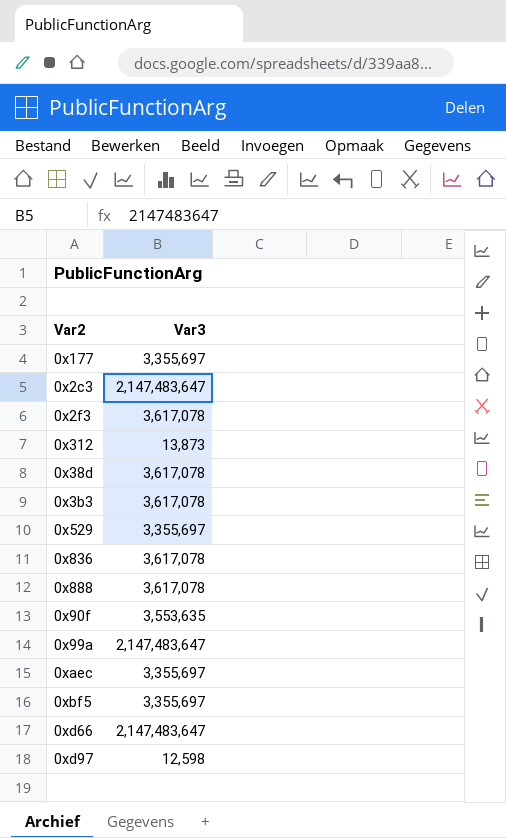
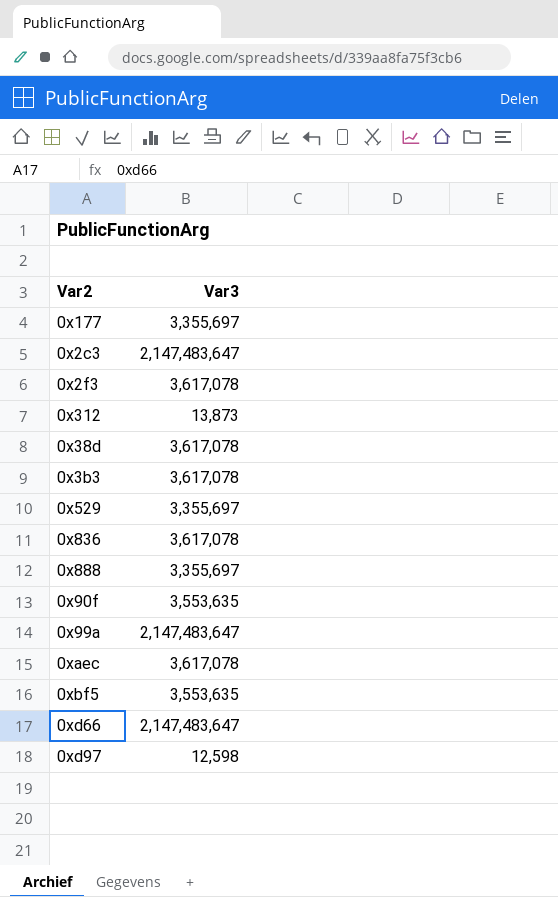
0x888 | Var3: 3,617,078 -> 3,355,697
0xaec | Var3: 3,355,697 -> 3,617,078
0xbf5 | Var3: 3,355,697 -> 3,553,635

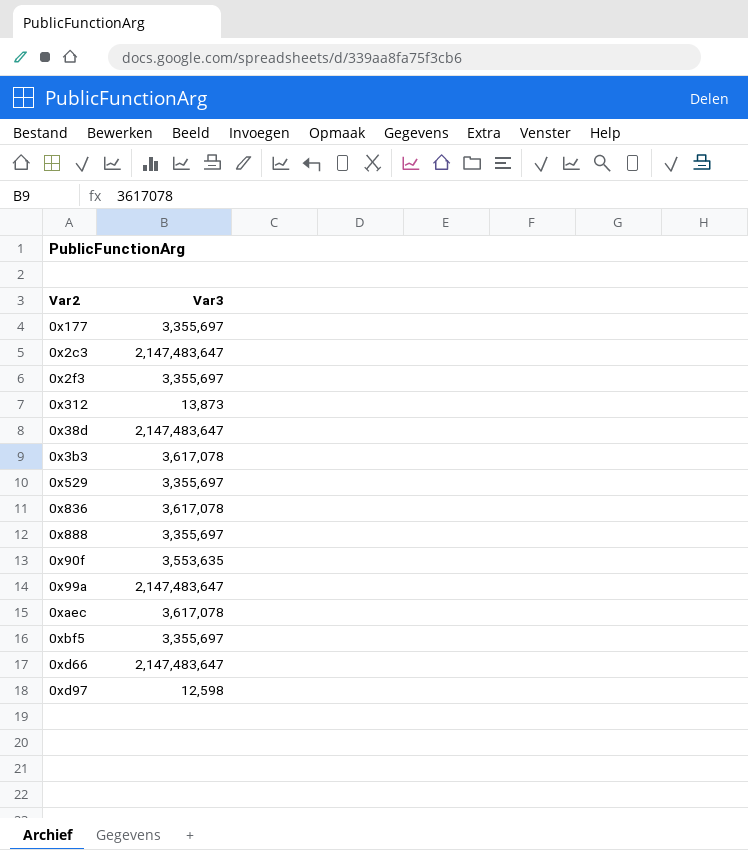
0x2f3 | Var3: 3,617,078 -> 3,355,697
0x38d | Var3: 3,617,078 -> 2,147,483,647
0xbf5 | Var3: 3,553,635 -> 3,355,697

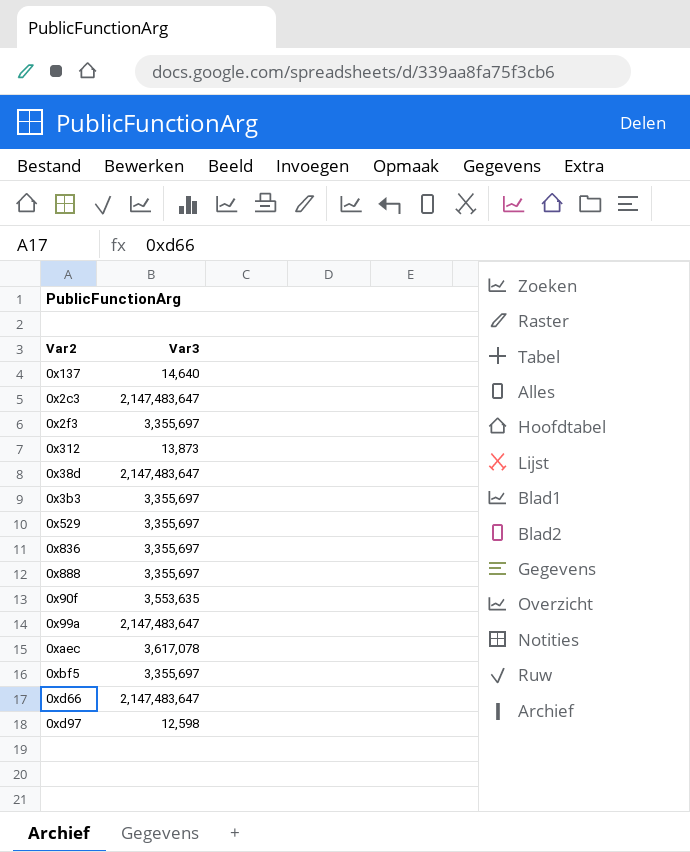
row 0x177: 3,355,697 -> none
row 0x137: none -> 14,640
0x3b3 | Var3: 3,617,078 -> 3,355,697
0x836 | Var3: 3,617,078 -> 3,355,697

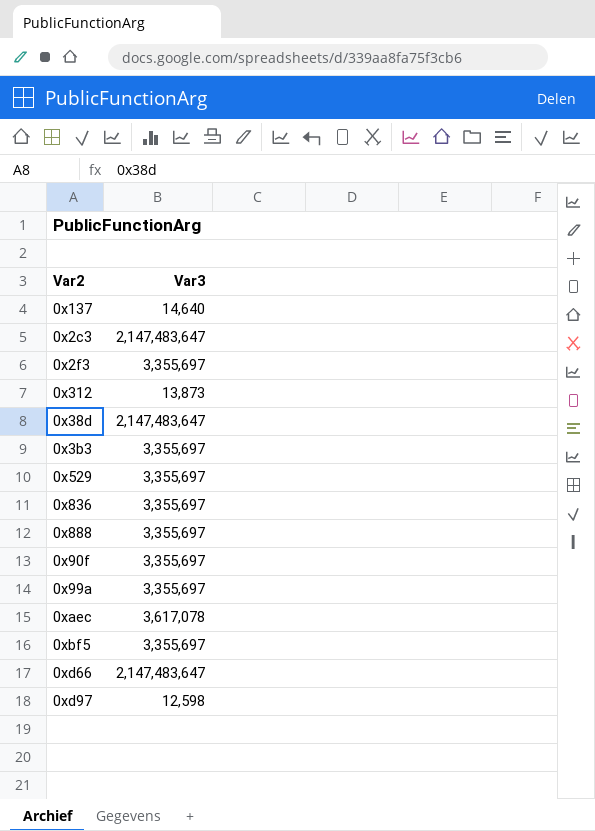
0x90f | Var3: 3,553,635 -> 3,355,697
0x99a | Var3: 2,147,483,647 -> 3,355,697

